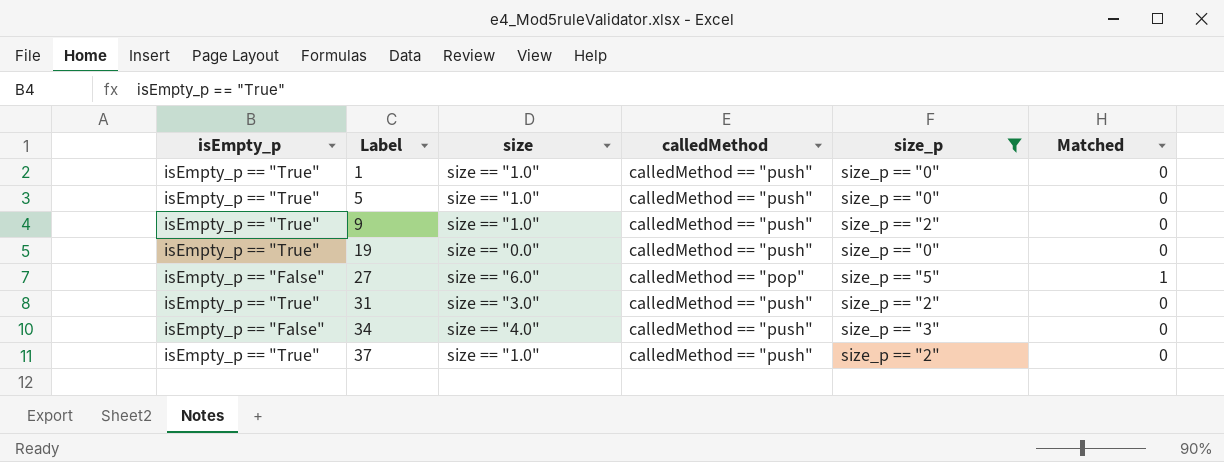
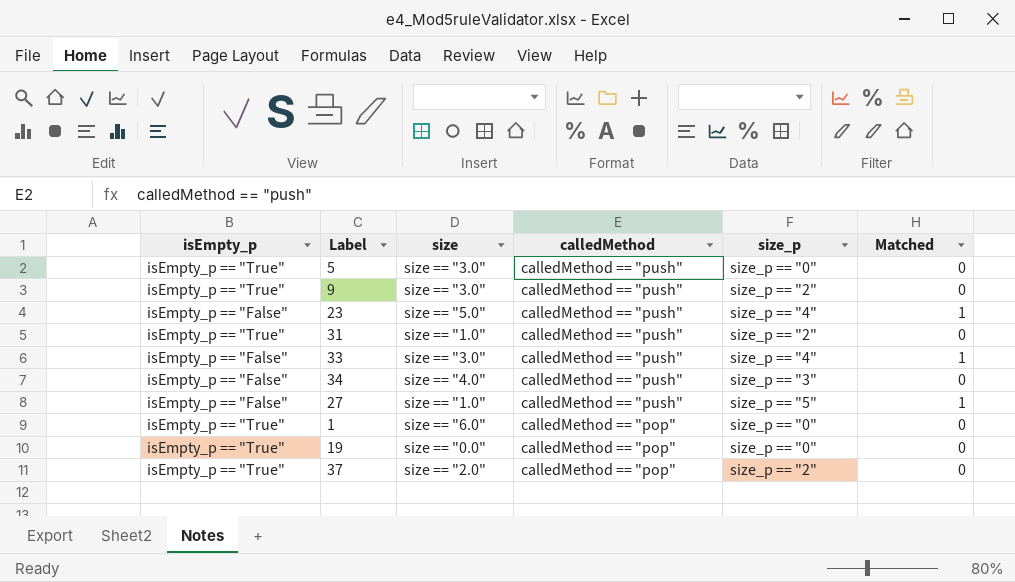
filter: size_p != size_p == "4" -> none
row order: Label ascending -> calledMethod descending
5 | size: size == "1.0" -> size == "3.0"
9 | size: size == "1.0" -> size == "3.0"
31 | size: size == "3.0" -> size == "1.0"
27 | size: size == "6.0" -> size == "1.0"
27 | calledMethod: calledMethod == "pop" -> calledMethod == "push"
1 | size: size == "1.0" -> size == "6.0"
1 | calledMethod: calledMethod == "push" -> calledMethod == "pop"
19 | calledMethod: calledMethod == "push" -> calledMethod == "pop"
37 | size: size == "1.0" -> size == "2.0"
37 | calledMethod: calledMethod == "push" -> calledMethod == "pop"

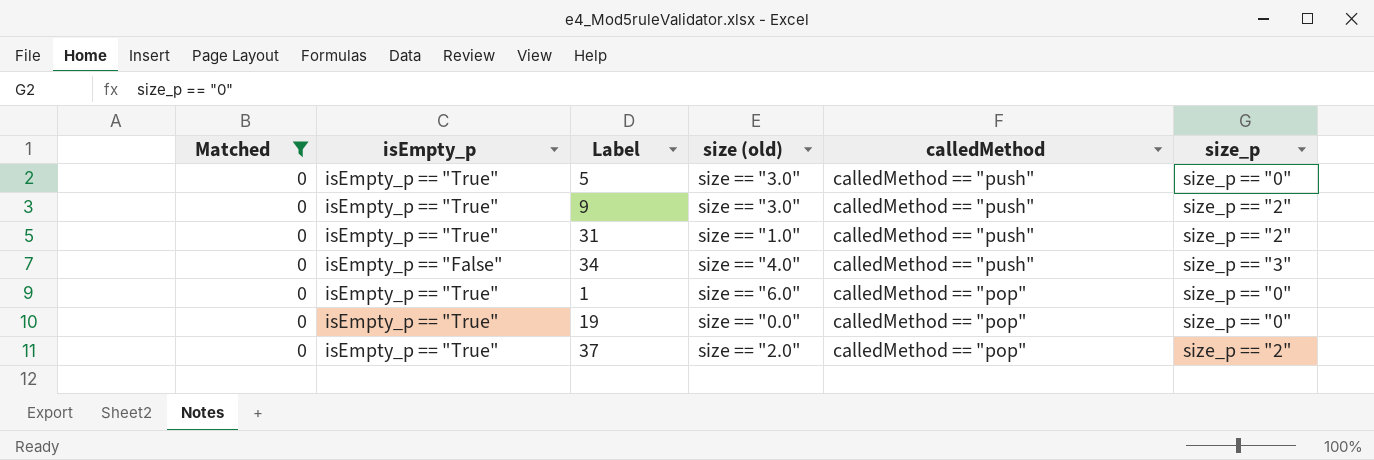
filter: none -> Matched = 0
column Matched | position: 6 -> 1
column name: size -> size (old)

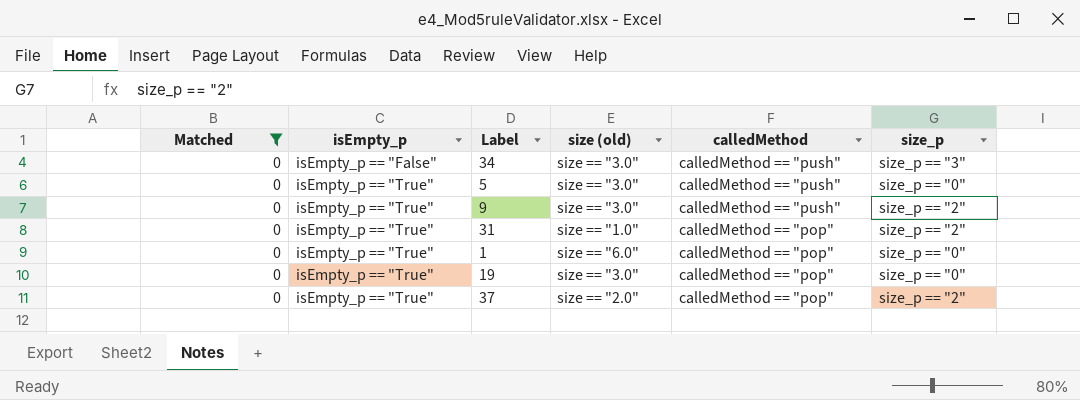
row order: calledMethod descending -> isEmpty_p ascending
34 | size (old): size == "4.0" -> size == "3.0"
31 | calledMethod: calledMethod == "push" -> calledMethod == "pop"
19 | size (old): size == "0.0" -> size == "3.0"

